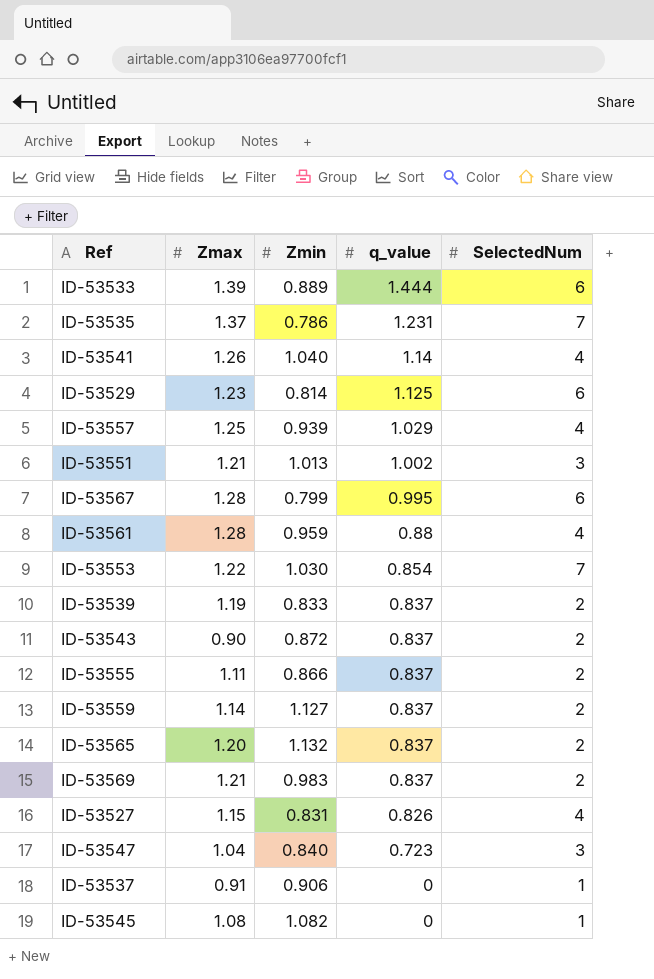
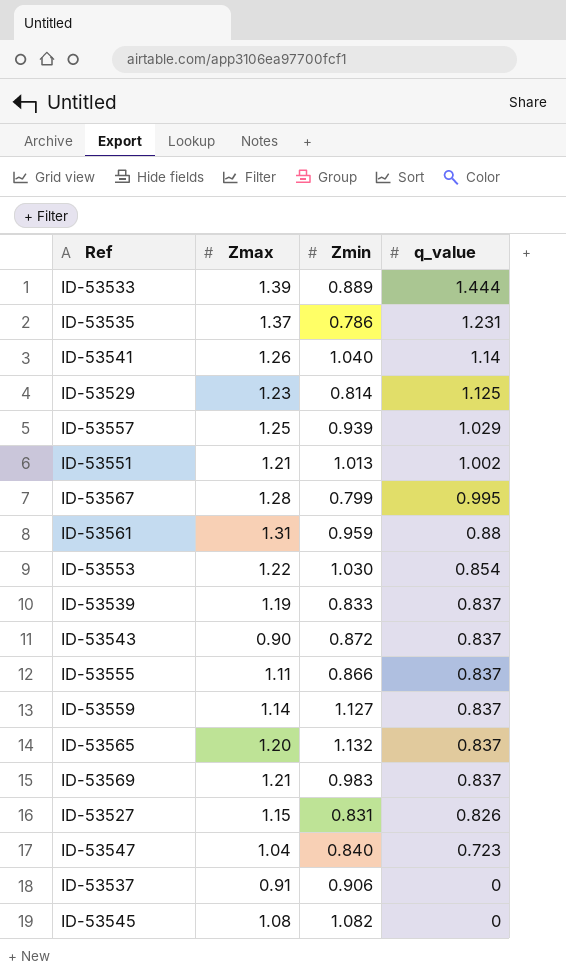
column SelectedNum | position: 5 -> none
ID-53561 | Zmax: 1.28 -> 1.31

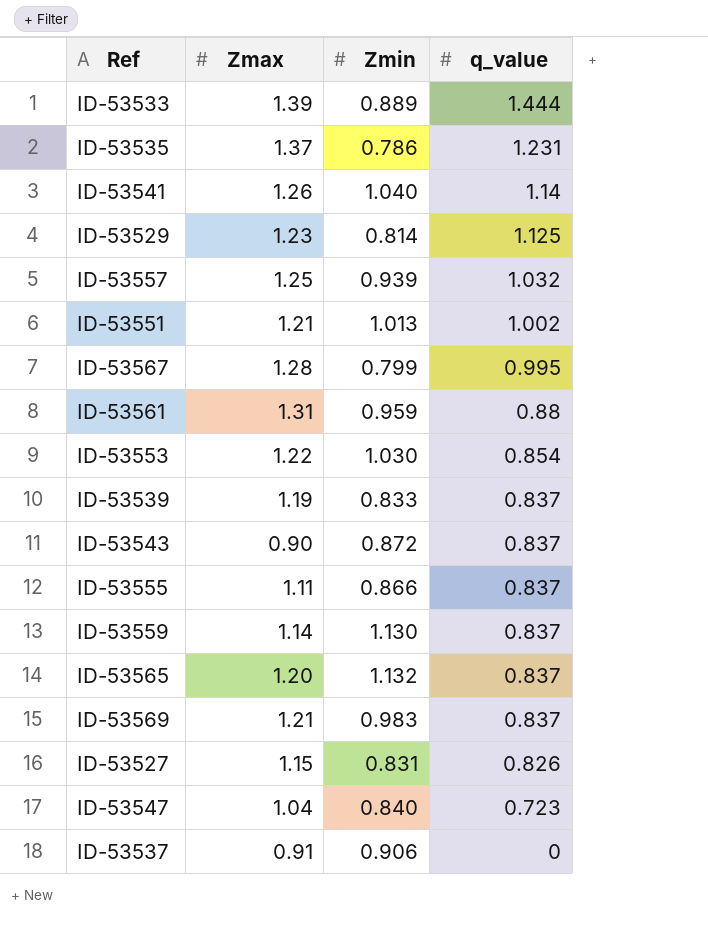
row ID-53545: 1.08 | 1.082 | 0 -> none
ID-53557 | q_value: 1.029 -> 1.032
ID-53559 | Zmin: 1.127 -> 1.130

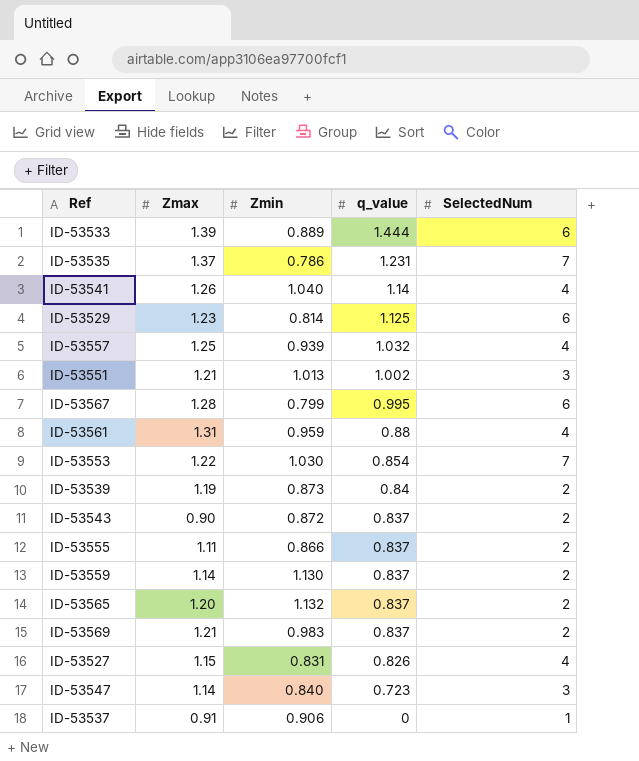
column SelectedNum | position: none -> 5
ID-53539 | Zmin: 0.833 -> 0.873
ID-53539 | q_value: 0.837 -> 0.84
ID-53547 | Zmax: 1.04 -> 1.14

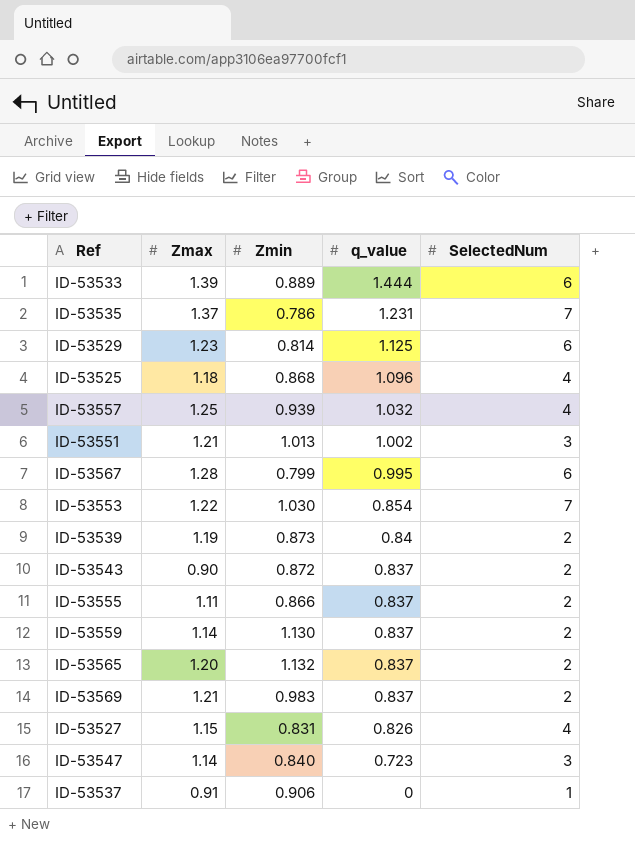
row ID-53541: 1.26 | 1.040 | 1.14 | 4 -> none
row ID-53561: 1.31 | 0.959 | 0.88 | 4 -> none
row ID-53525: none -> 1.18 | 0.868 | 1.096 | 4

